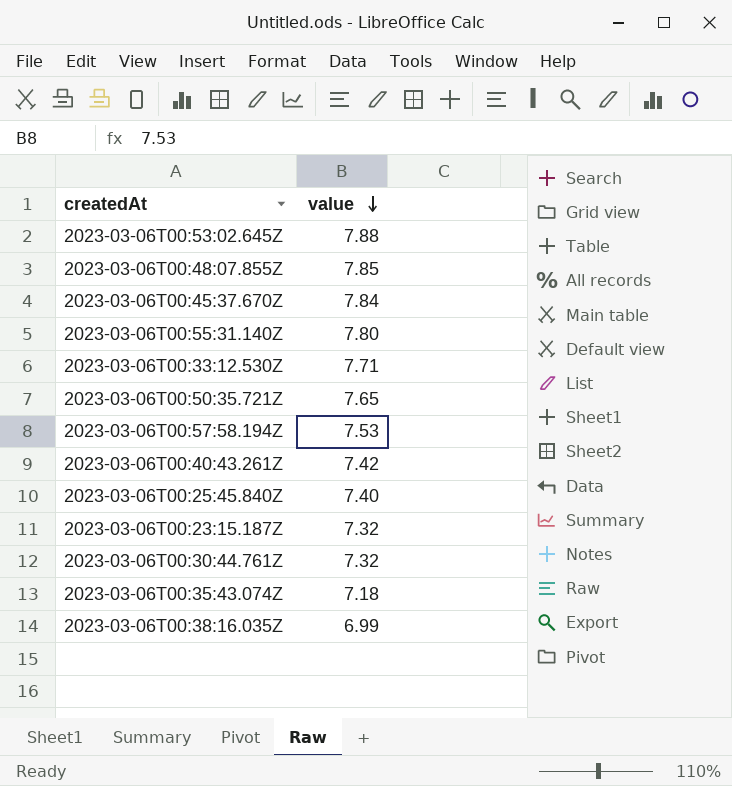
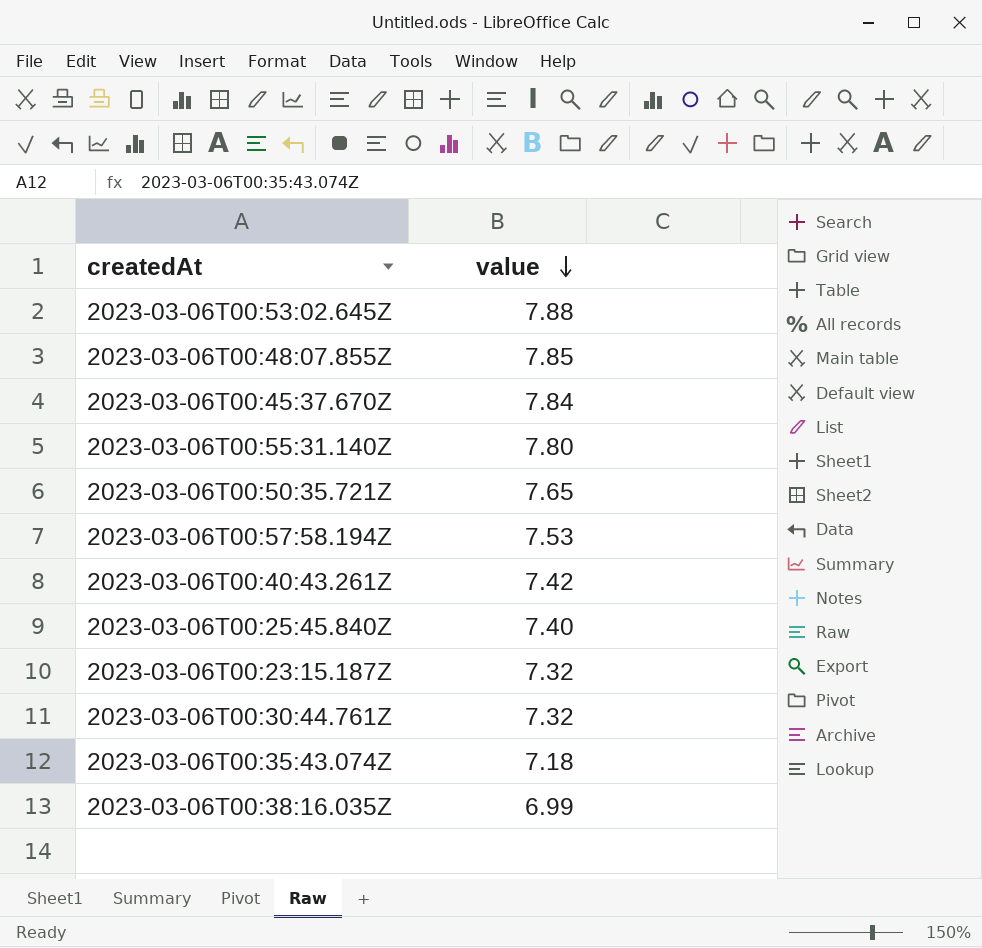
row 2023-03-06T00:33:12.530Z: 7.71 -> none

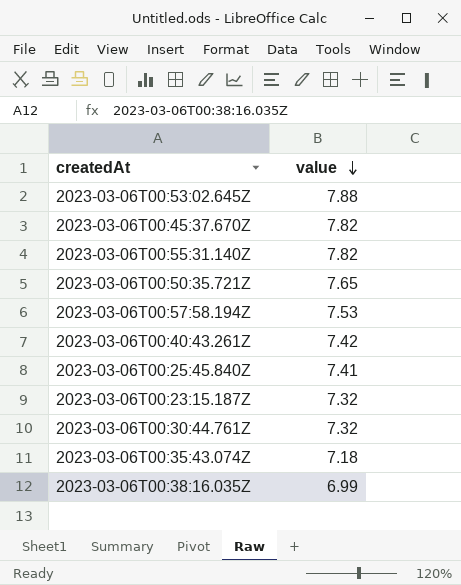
row 2023-03-06T00:48:07.855Z: 7.85 -> none
2023-03-06T00:45:37.670Z | value: 7.84 -> 7.82
2023-03-06T00:55:31.140Z | value: 7.80 -> 7.82
2023-03-06T00:25:45.840Z | value: 7.40 -> 7.41

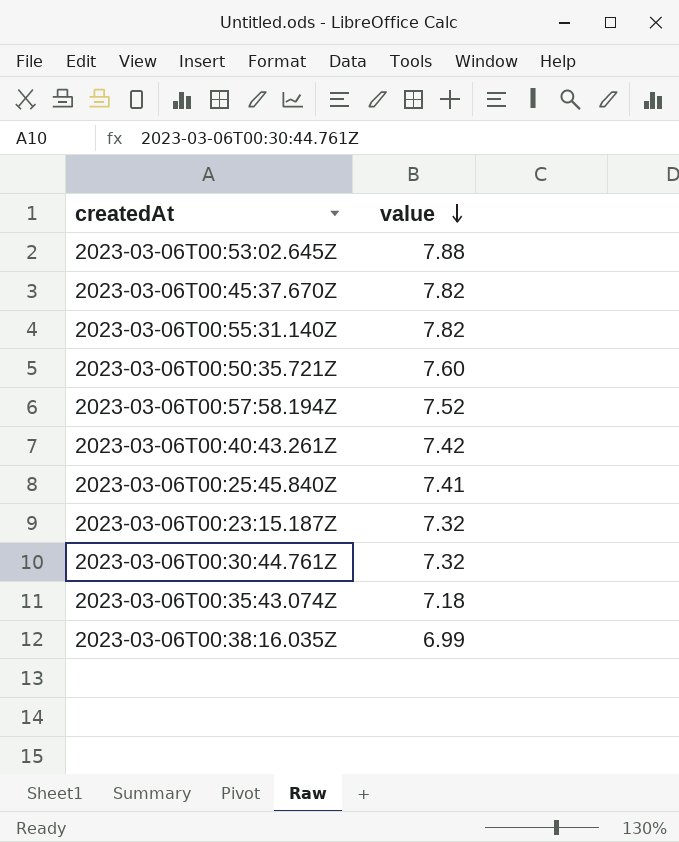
2023-03-06T00:50:35.721Z | value: 7.65 -> 7.60
2023-03-06T00:57:58.194Z | value: 7.53 -> 7.52

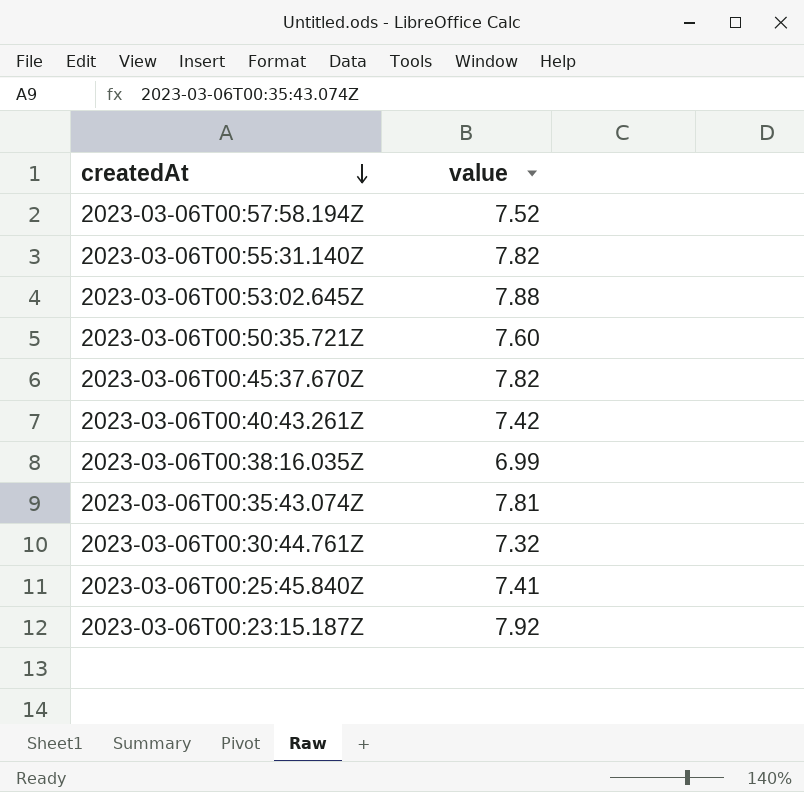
row order: value descending -> createdAt descending
2023-03-06T00:35:43.074Z | value: 7.18 -> 7.81
2023-03-06T00:23:15.187Z | value: 7.32 -> 7.92

